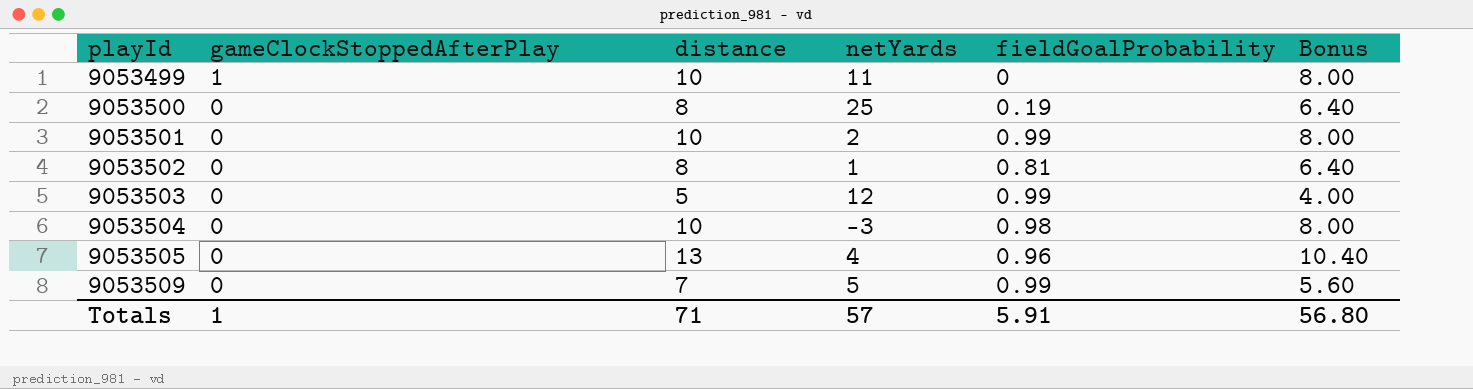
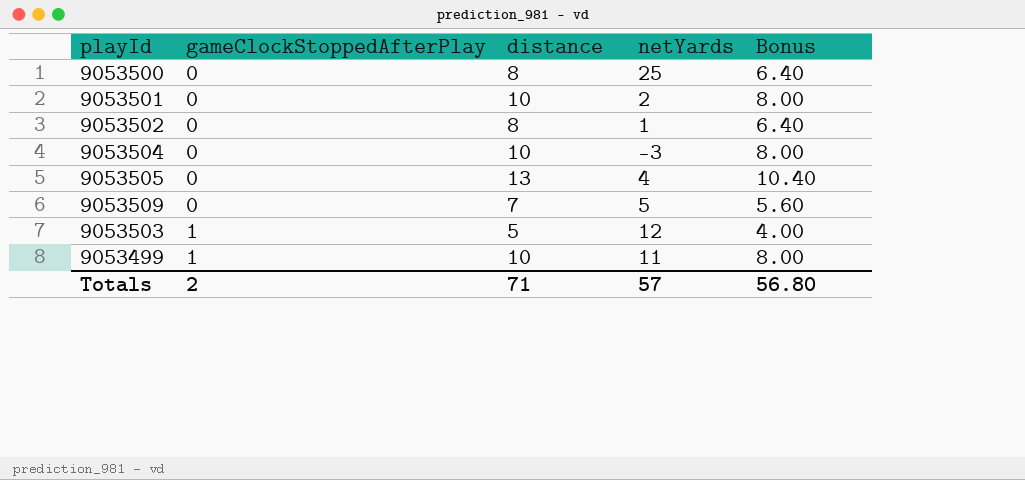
row order: playId ascending -> gameClockStoppedAfterPlay ascending
column fieldGoalProbability | position: 5 -> none
9053503 | gameClockStoppedAfterPlay: 0 -> 1
Totals | gameClockStoppedAfterPlay: 1 -> 2

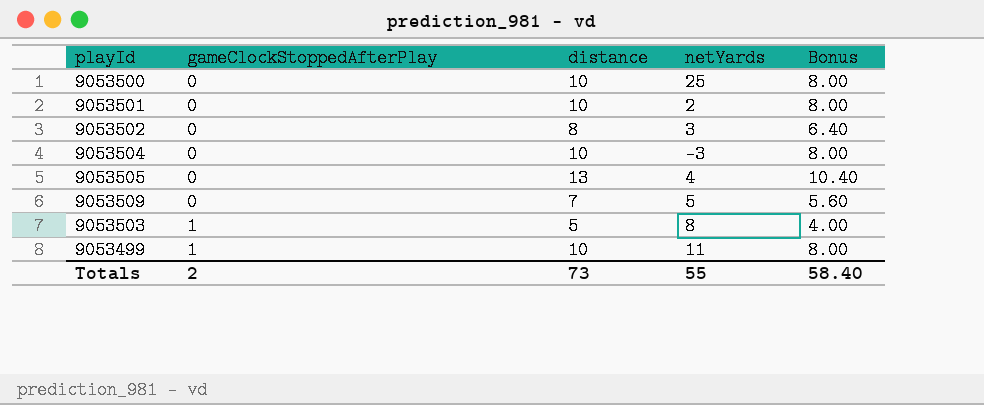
9053500 | distance: 8 -> 10
9053500 | Bonus: 6.40 -> 8.00
9053502 | netYards: 1 -> 3
9053503 | netYards: 12 -> 8
Totals | distance: 71 -> 73
Totals | netYards: 57 -> 55
Totals | Bonus: 56.80 -> 58.40

